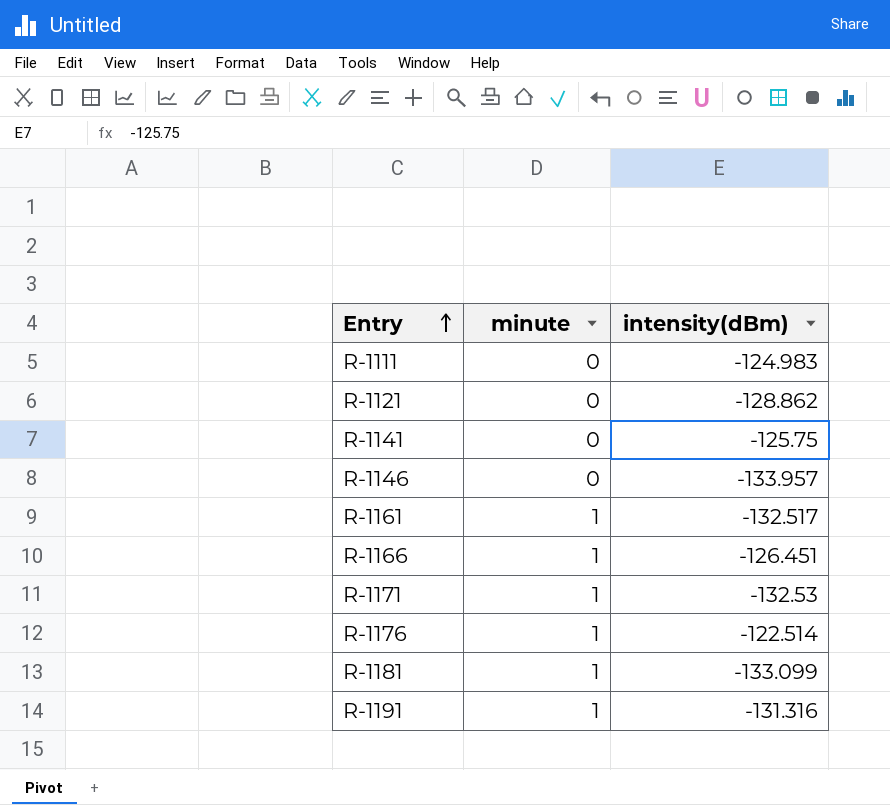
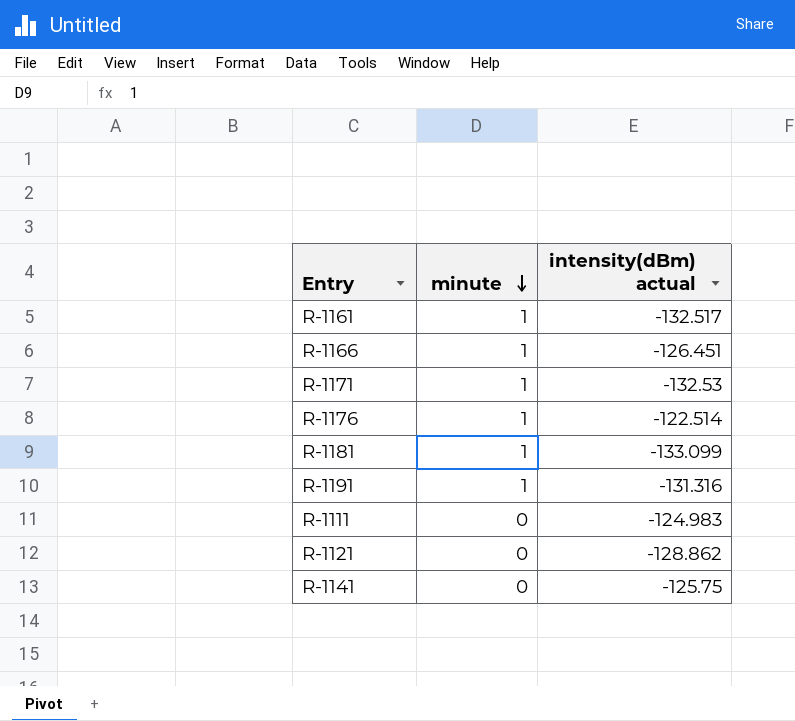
row order: Entry ascending -> minute descending
column name: intensity(dBm) -> intensity(dBm) actual
row R-1146: 0 | -133.957 -> none

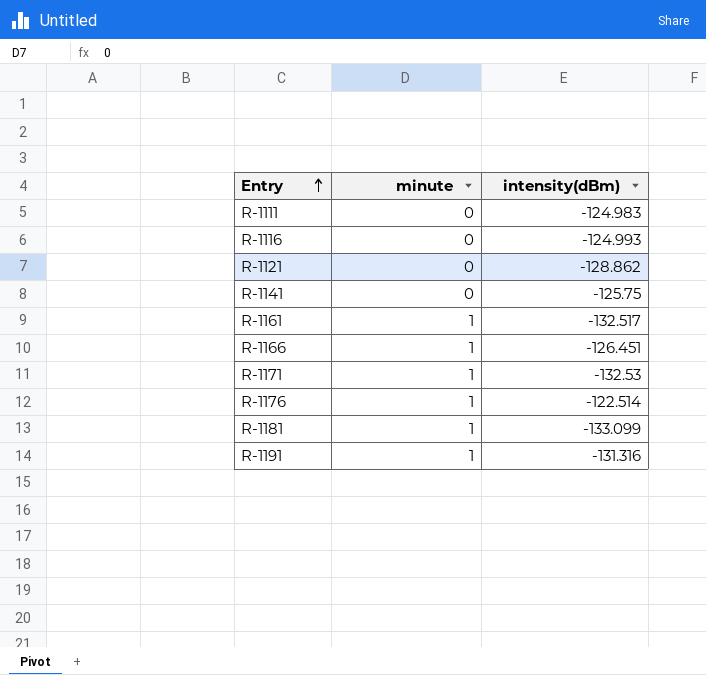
row order: minute descending -> Entry ascending
column name: intensity(dBm) actual -> intensity(dBm)
row R-1116: none -> 0 | -124.993

